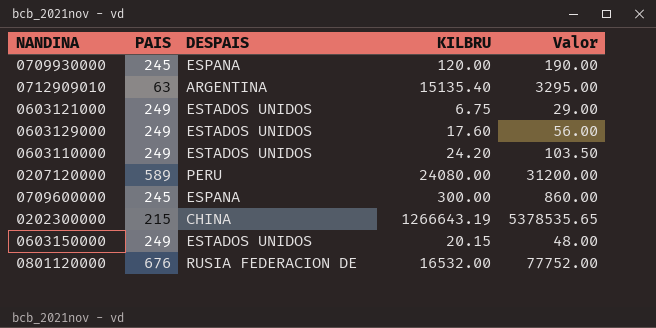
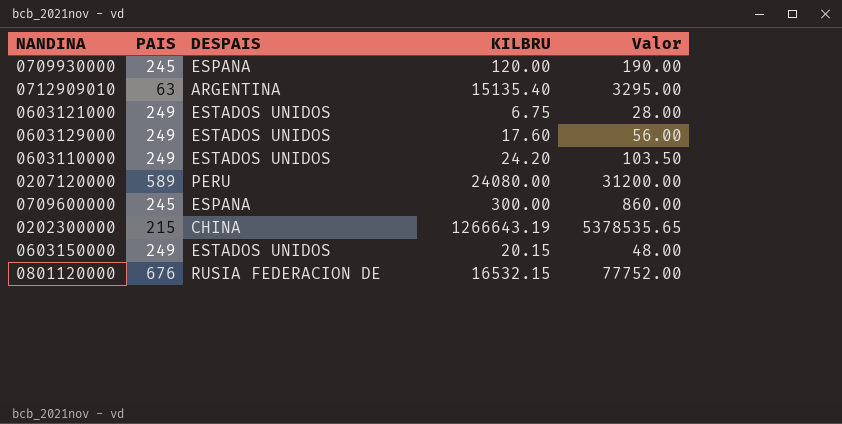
0603121000 | Valor: 29.00 -> 28.00
0801120000 | KILBRU: 16532.00 -> 16532.15

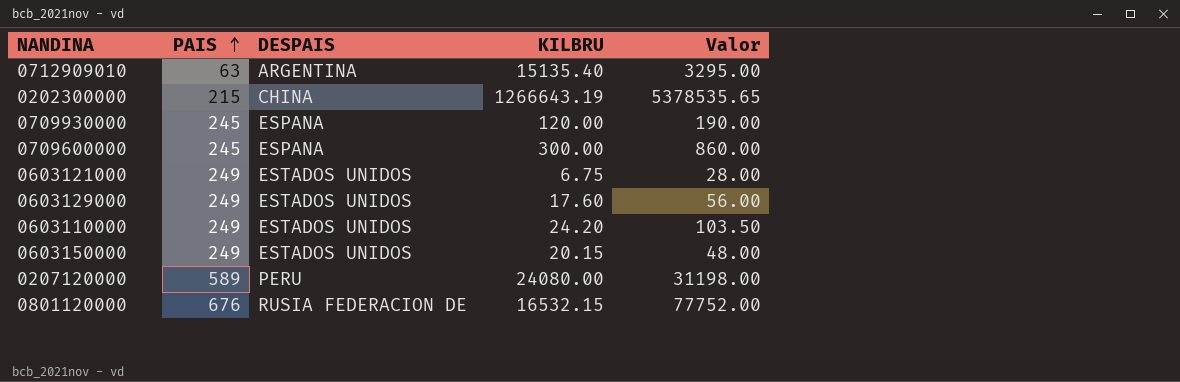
row order: none -> PAIS ascending
0207120000 | Valor: 31200.00 -> 31198.00

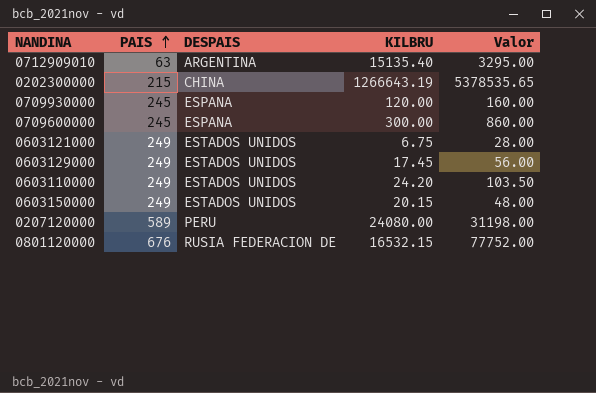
0709930000 | Valor: 190.00 -> 160.00
0603129000 | KILBRU: 17.60 -> 17.45

